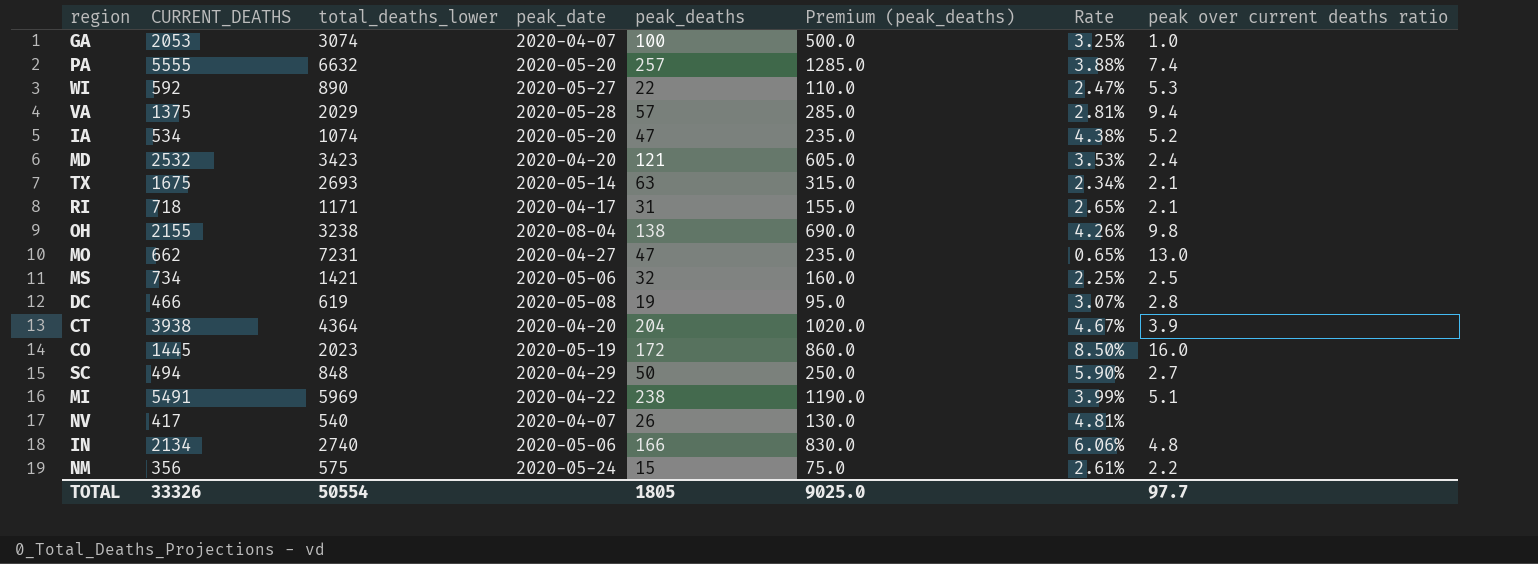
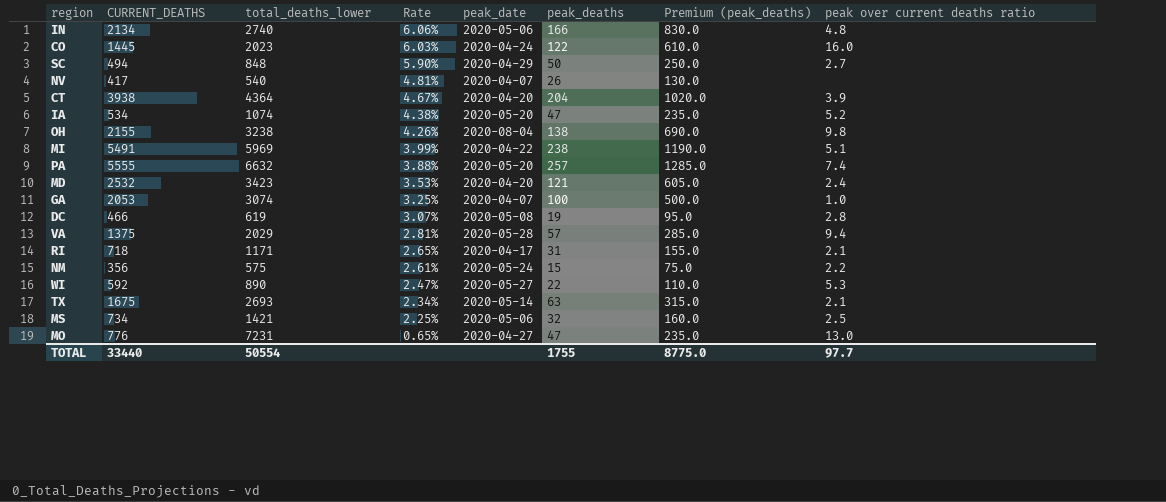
row order: none -> Rate descending
column Rate | position: 7 -> 4
CO | Rate: 8.50% -> 6.03%
CO | peak_date: 2020-05-19 -> 2020-04-24
CO | peak_deaths: 172 -> 122
CO | Premium (peak_deaths): 860.0 -> 610.0
MO | CURRENT_DEATHS: 662 -> 776
TOTAL | CURRENT_DEATHS: 33326 -> 33440
TOTAL | peak_deaths: 1805 -> 1755
TOTAL | Premium (peak_deaths): 9025.0 -> 8775.0

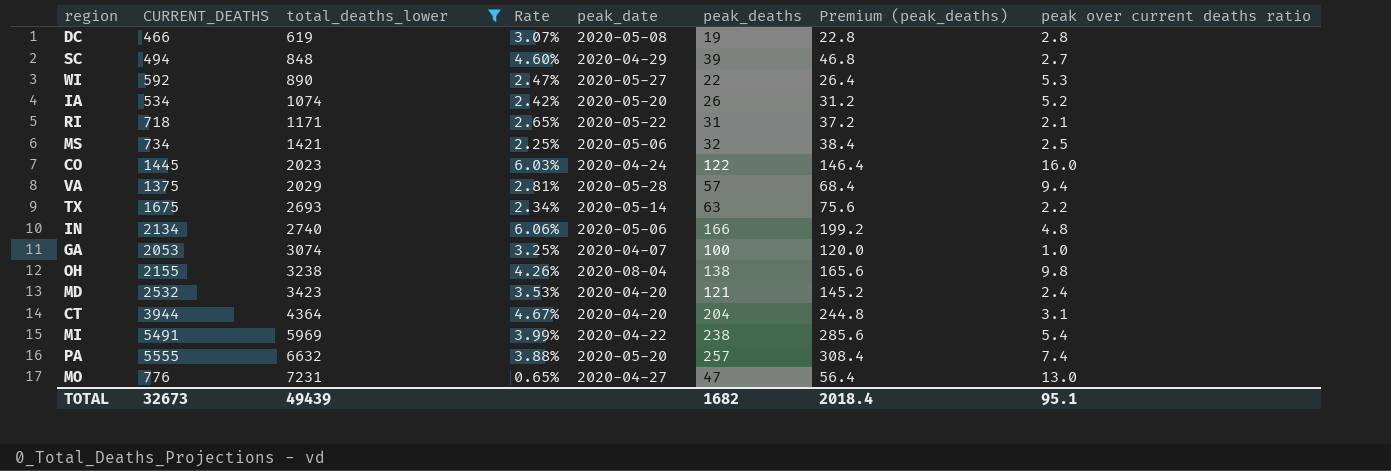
filter: none -> total_deaths_lower >= 619
row order: Rate descending -> total_deaths_lower ascending
column Premium (peak_deaths) | formula: [peak_deaths] * 5 -> [peak_deaths] * 1.2
SC | Rate: 5.90% -> 4.60%
SC | peak_deaths: 50 -> 39
IA | Rate: 4.38% -> 2.42%
IA | peak_deaths: 47 -> 26
RI | peak_date: 2020-04-17 -> 2020-05-22
TX | peak over current deaths ratio: 2.1 -> 2.2
CT | CURRENT_DEATHS: 3938 -> 3944
CT | peak over current deaths ratio: 3.9 -> 3.1
MI | peak over current deaths ratio: 5.1 -> 5.4
TOTAL | CURRENT_DEATHS: 33440 -> 32673
TOTAL | total_deaths_lower: 50554 -> 49439
TOTAL | peak_deaths: 1755 -> 1682
TOTAL | Premium (peak_deaths): 8775.0 -> 2018.4
TOTAL | peak over current deaths ratio: 97.7 -> 95.1

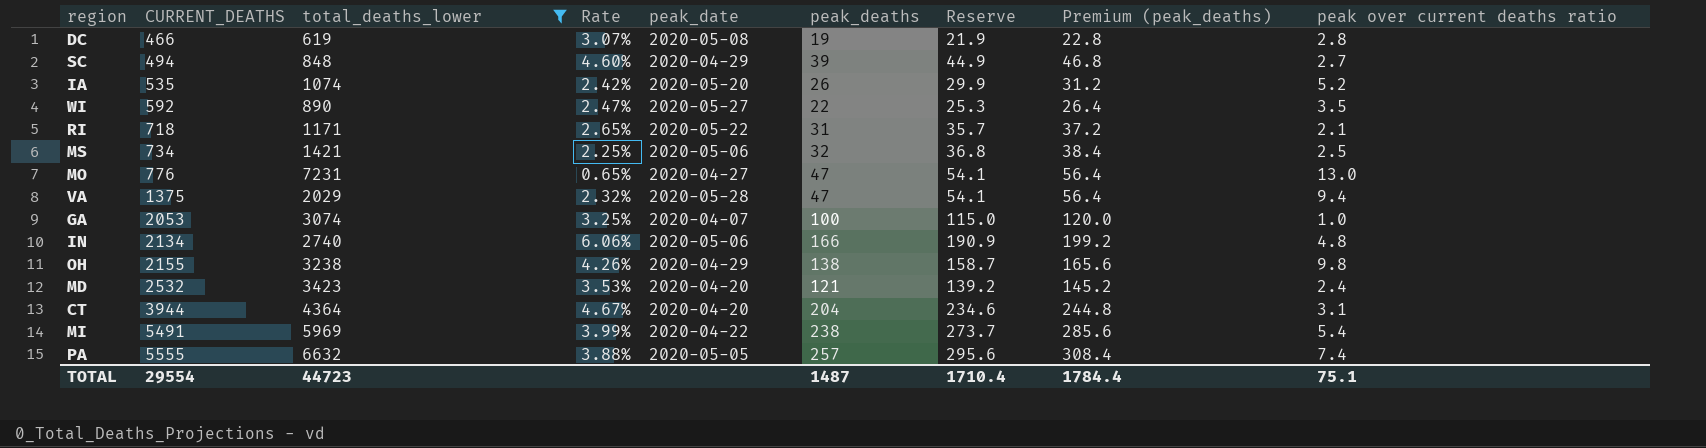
row order: total_deaths_lower ascending -> CURRENT_DEATHS ascending
column Reserve | formula: none -> [peak_deaths] * 1.15
row CO: 1445 | 2023 | 6.03% | 2020-04-24 | 122 | 146.4 | 16.0 -> none
row TX: 1675 | 2693 | 2.34% | 2020-05-14 | 63 | 75.6 | 2.2 -> none
IA | CURRENT_DEATHS: 534 -> 535
WI | peak over current deaths ratio: 5.3 -> 3.5
VA | Rate: 2.81% -> 2.32%
VA | peak_deaths: 57 -> 47
VA | Premium (peak_deaths): 68.4 -> 56.4
OH | peak_date: 2020-08-04 -> 2020-04-29
PA | peak_date: 2020-05-20 -> 2020-05-05
TOTAL | CURRENT_DEATHS: 32673 -> 29554
TOTAL | total_deaths_lower: 49439 -> 44723
TOTAL | peak_deaths: 1682 -> 1487
TOTAL | Premium (peak_deaths): 2018.4 -> 1784.4
TOTAL | peak over current deaths ratio: 95.1 -> 75.1

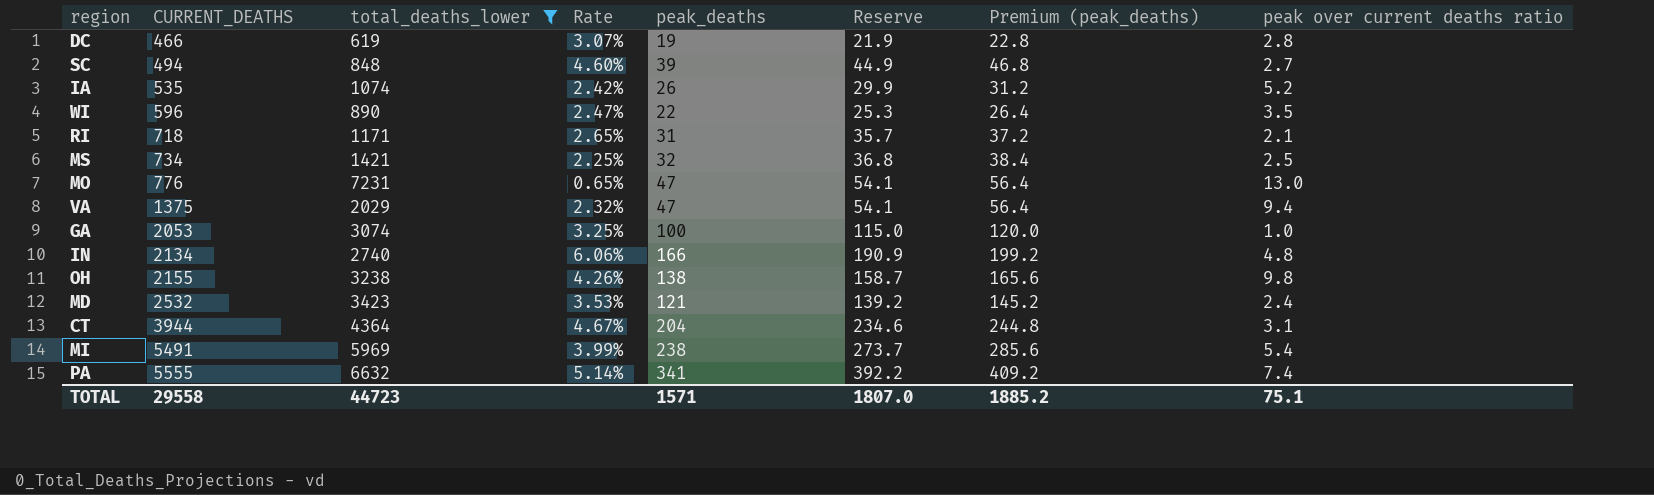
column peak_date | position: 5 -> none
WI | CURRENT_DEATHS: 592 -> 596
PA | Rate: 3.88% -> 5.14%
PA | peak_deaths: 257 -> 341
PA | Reserve: 295.6 -> 392.2
PA | Premium (peak_deaths): 308.4 -> 409.2
TOTAL | CURRENT_DEATHS: 29554 -> 29558
TOTAL | peak_deaths: 1487 -> 1571
TOTAL | Reserve: 1710.4 -> 1807.0
TOTAL | Premium (peak_deaths): 1784.4 -> 1885.2

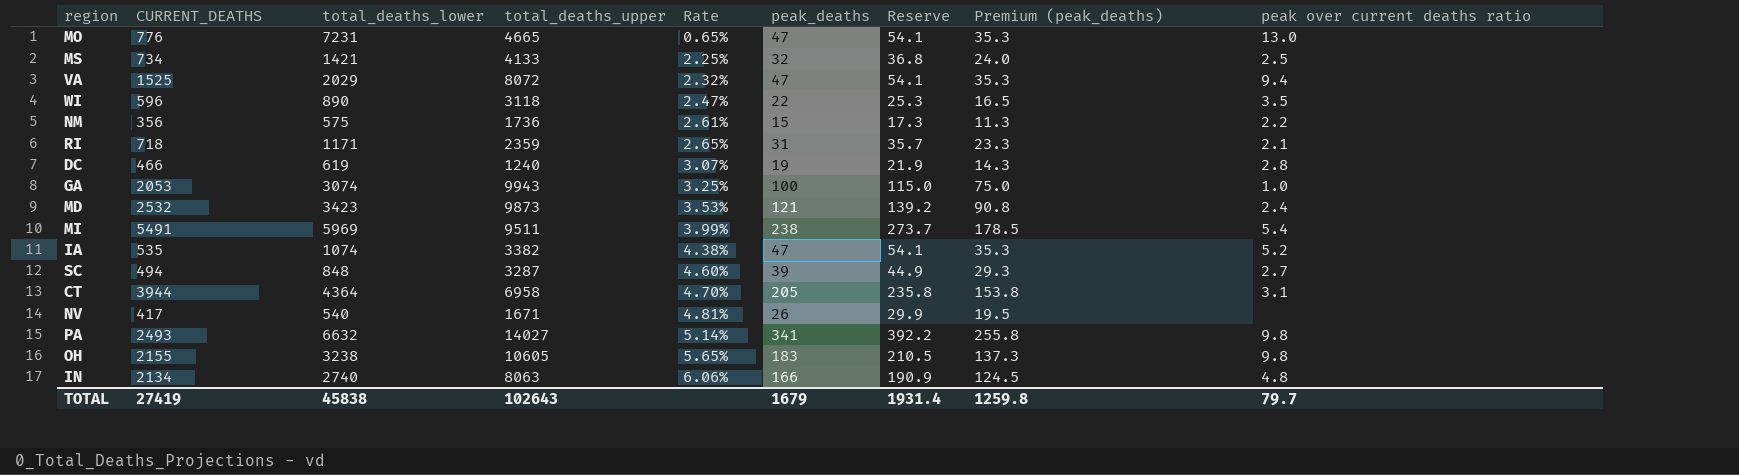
filter: total_deaths_lower >= 619 -> none
row order: CURRENT_DEATHS ascending -> Rate ascending
column total_deaths_upper | position: none -> 4
column Premium (peak_deaths) | formula: [peak_deaths] * 1.2 -> [peak_deaths] * 0.75
VA | CURRENT_DEATHS: 1375 -> 1525
IA | Rate: 2.42% -> 4.38%
IA | peak_deaths: 26 -> 47
IA | Reserve: 29.9 -> 54.1
CT | Rate: 4.67% -> 4.70%
CT | peak_deaths: 204 -> 205
CT | Reserve: 234.6 -> 235.8
PA | CURRENT_DEATHS: 5555 -> 2493
PA | peak over current deaths ratio: 7.4 -> 9.8
OH | Rate: 4.26% -> 5.65%
OH | peak_deaths: 138 -> 183
OH | Reserve: 158.7 -> 210.5
TOTAL | CURRENT_DEATHS: 29558 -> 27419
TOTAL | total_deaths_lower: 44723 -> 45838
TOTAL | peak_deaths: 1571 -> 1679
TOTAL | Reserve: 1807.0 -> 1931.4
TOTAL | Premium (peak_deaths): 1885.2 -> 1259.8
TOTAL | peak over current deaths ratio: 75.1 -> 79.7

